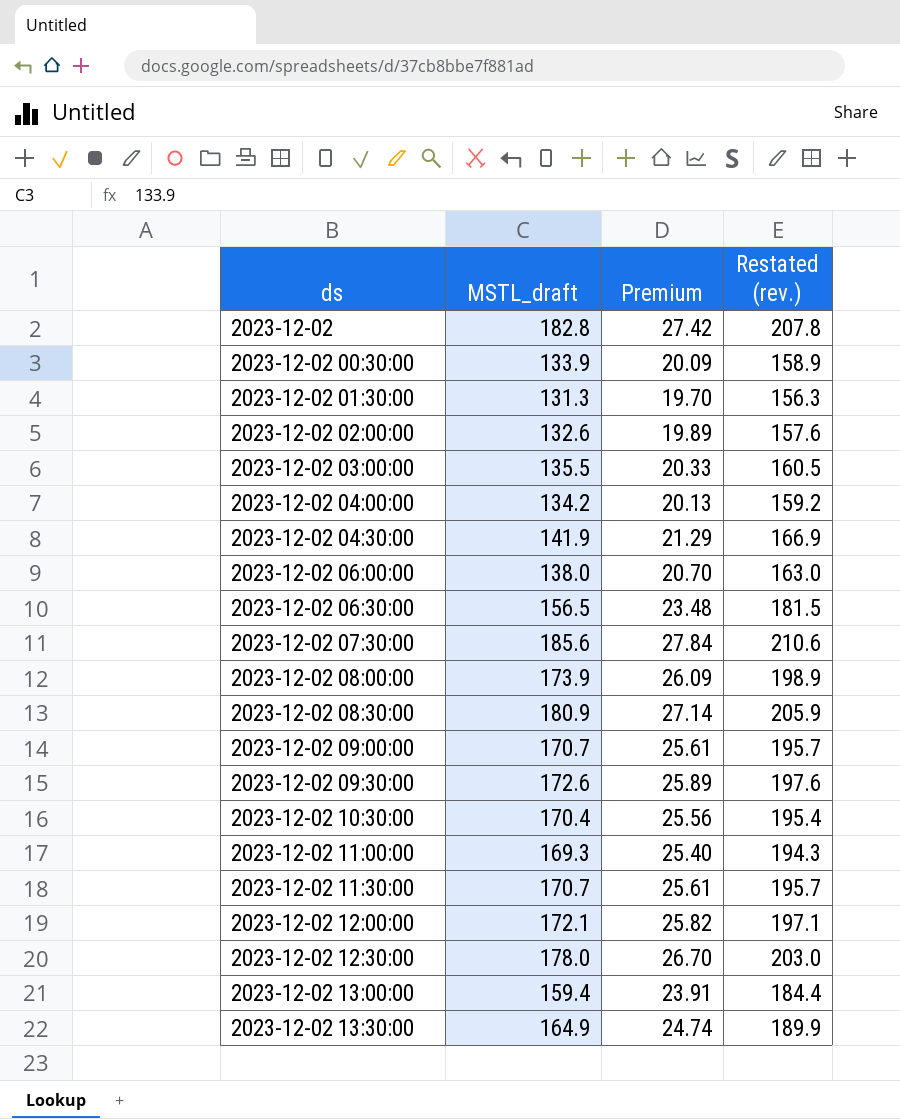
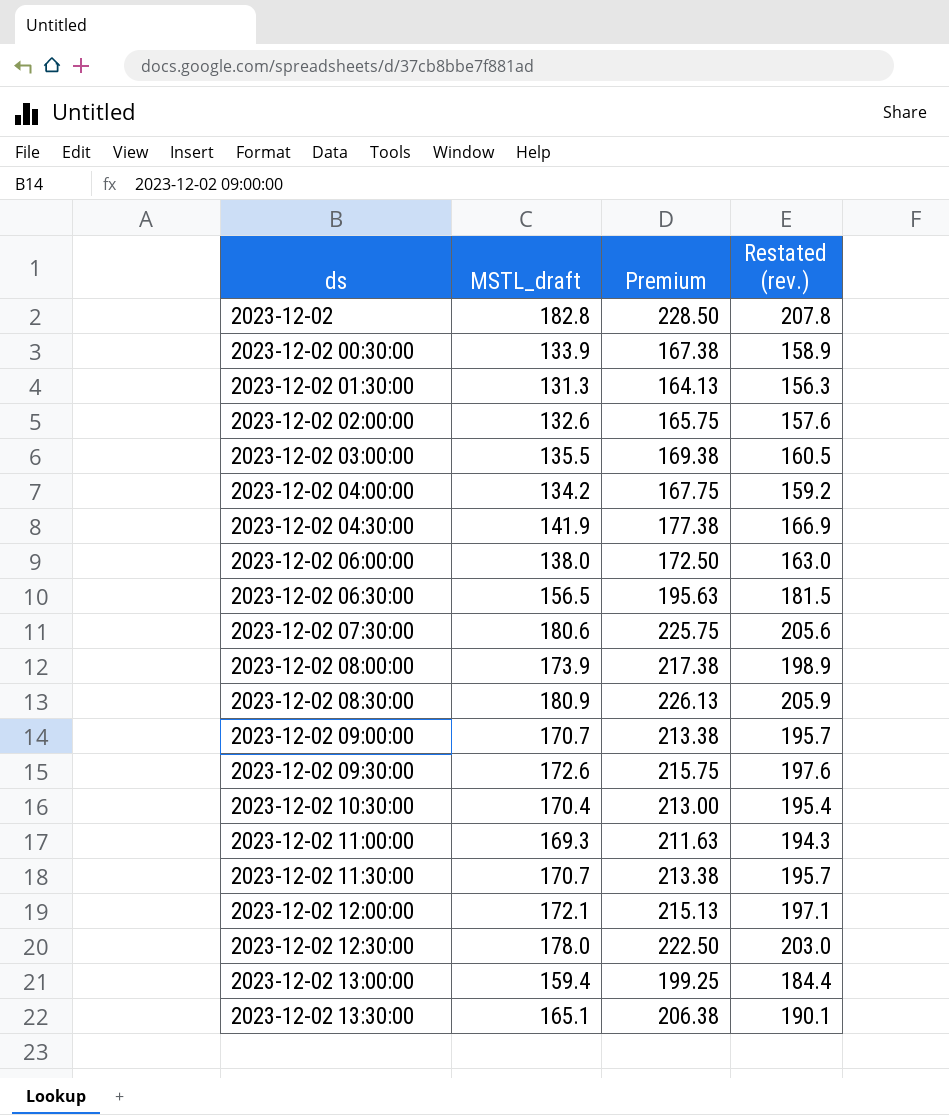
column Premium | formula: [MSTL_draft] * 0.15 -> [MSTL_draft] * 1.25
2023-12-02 07:30:00 | MSTL_draft: 185.6 -> 180.6
2023-12-02 07:30:00 | Restated (rev.): 210.6 -> 205.6
2023-12-02 13:30:00 | MSTL_draft: 164.9 -> 165.1
2023-12-02 13:30:00 | Restated (rev.): 189.9 -> 190.1

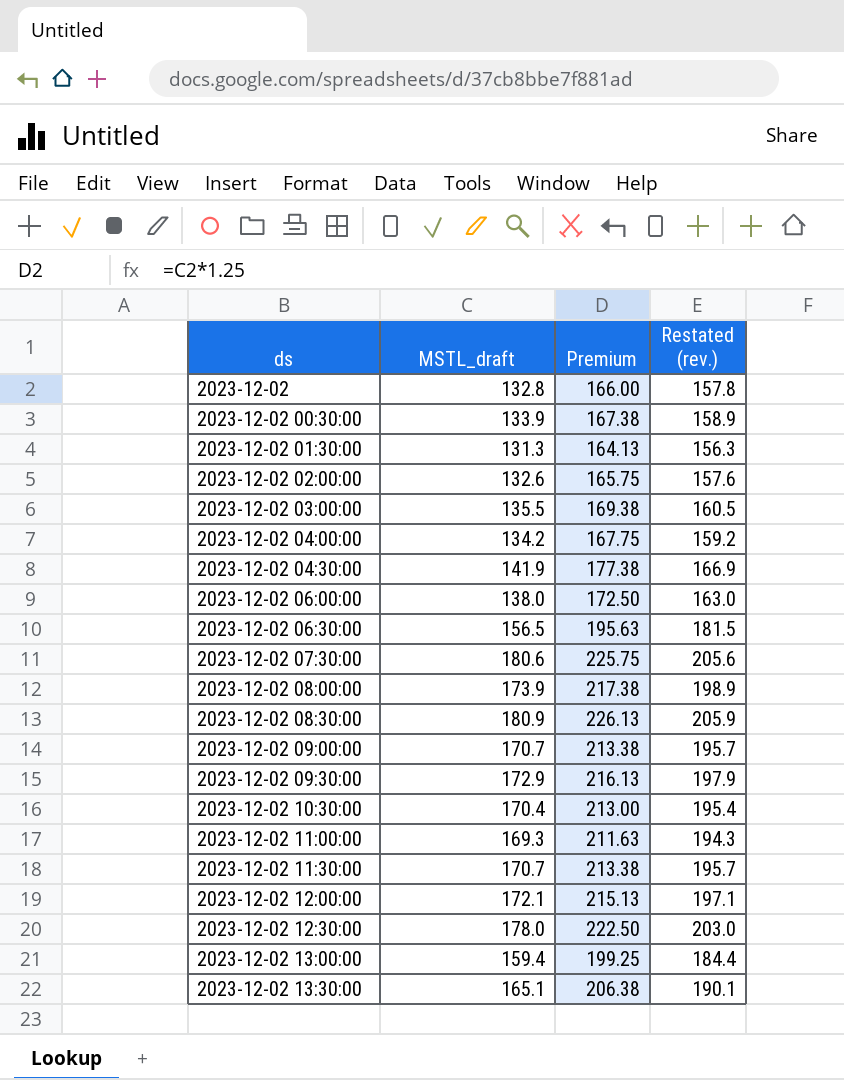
2023-12-02 | MSTL_draft: 182.8 -> 132.8
2023-12-02 | Premium: 228.50 -> 166.00
2023-12-02 | Restated (rev.): 207.8 -> 157.8
2023-12-02 09:30:00 | MSTL_draft: 172.6 -> 172.9
2023-12-02 09:30:00 | Premium: 215.75 -> 216.13
2023-12-02 09:30:00 | Restated (rev.): 197.6 -> 197.9

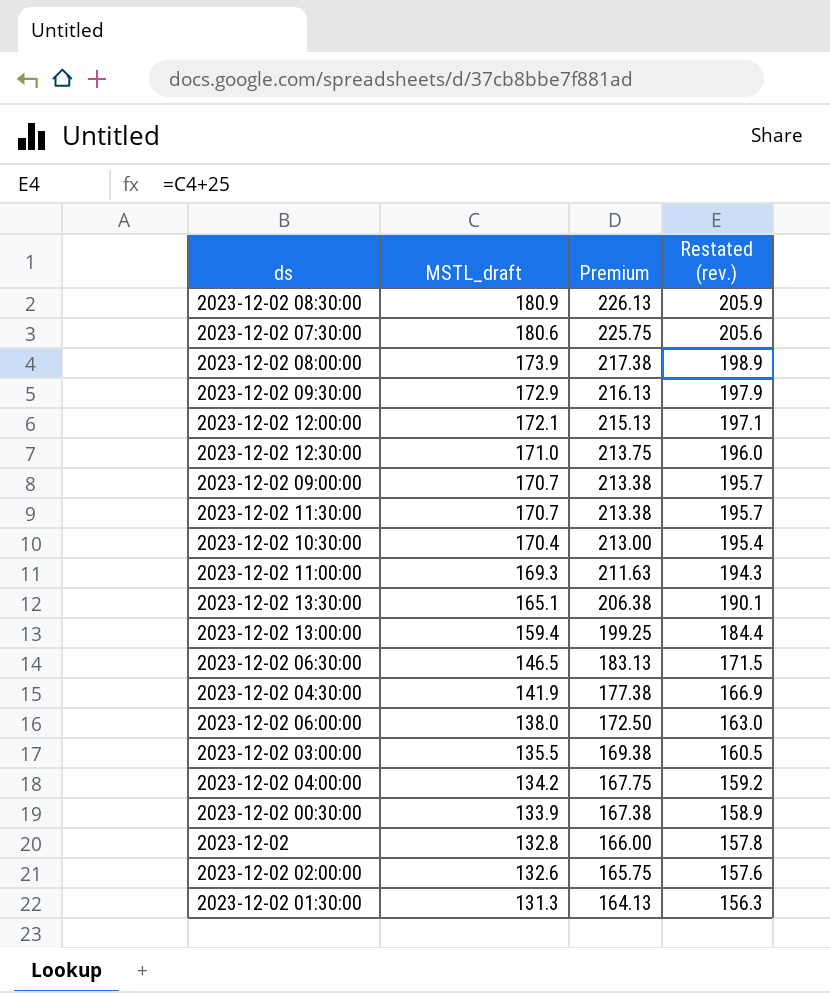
row order: ds ascending -> MSTL_draft descending
2023-12-02 12:30:00 | MSTL_draft: 178.0 -> 171.0
2023-12-02 12:30:00 | Premium: 222.50 -> 213.75
2023-12-02 12:30:00 | Restated (rev.): 203.0 -> 196.0
2023-12-02 06:30:00 | MSTL_draft: 156.5 -> 146.5
2023-12-02 06:30:00 | Premium: 195.63 -> 183.13
2023-12-02 06:30:00 | Restated (rev.): 181.5 -> 171.5

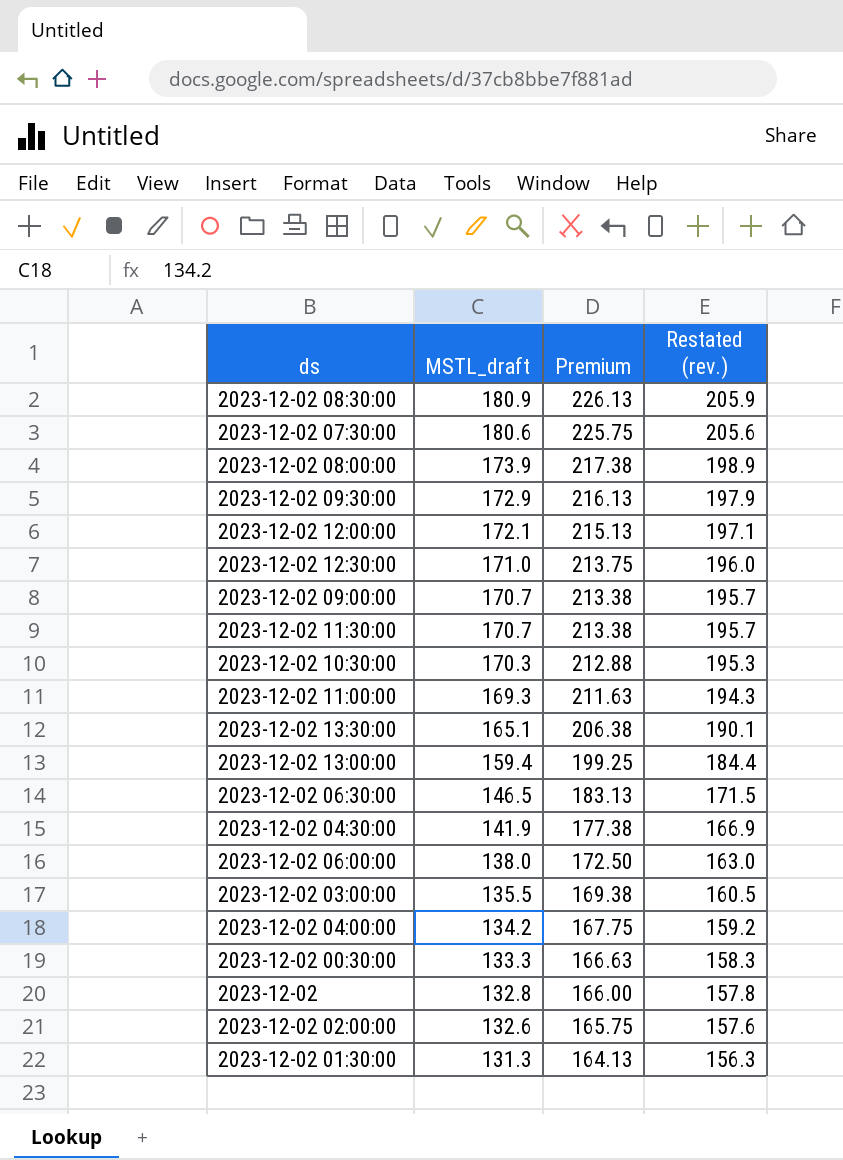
2023-12-02 10:30:00 | MSTL_draft: 170.4 -> 170.3
2023-12-02 10:30:00 | Premium: 213.00 -> 212.88
2023-12-02 10:30:00 | Restated (rev.): 195.4 -> 195.3
2023-12-02 00:30:00 | MSTL_draft: 133.9 -> 133.3
2023-12-02 00:30:00 | Premium: 167.38 -> 166.63
2023-12-02 00:30:00 | Restated (rev.): 158.9 -> 158.3

